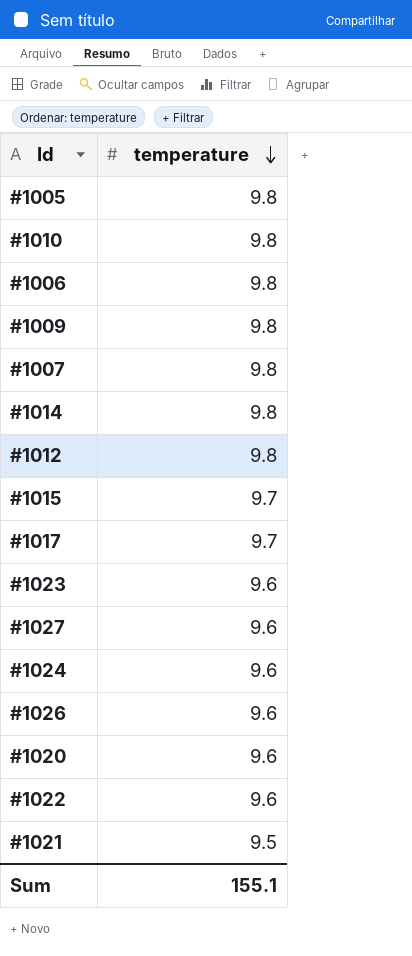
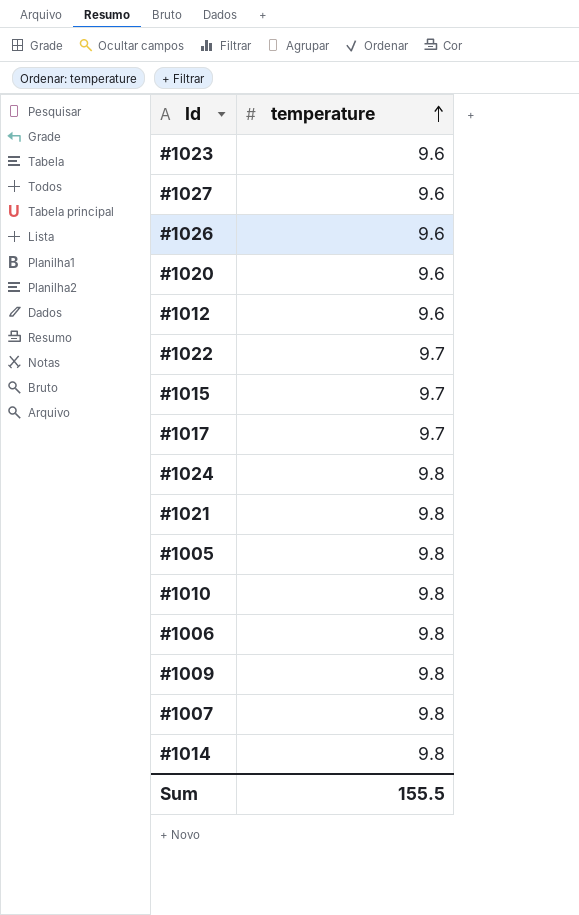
row order: temperature descending -> temperature ascending
#1012 | temperature: 9.8 -> 9.6
#1022 | temperature: 9.6 -> 9.7
#1024 | temperature: 9.6 -> 9.8
#1021 | temperature: 9.5 -> 9.8
Sum | temperature: 155.1 -> 155.5

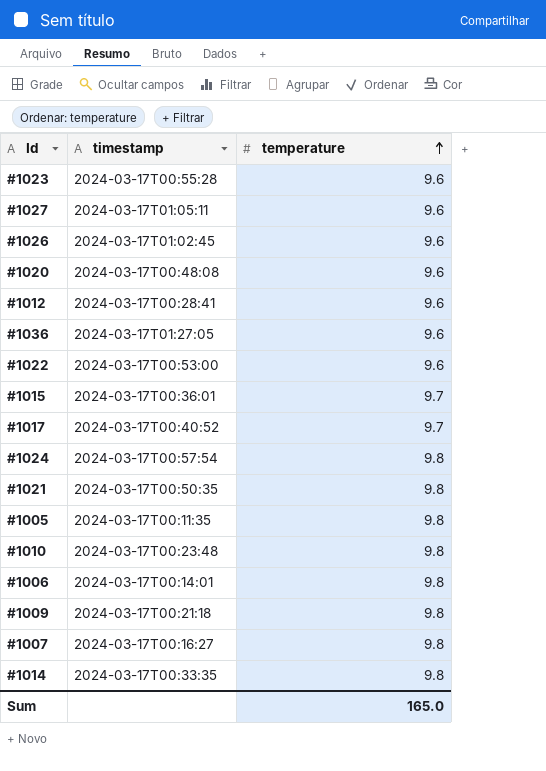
column timestamp | position: none -> 2
row #1036: none -> 2024-03-17T01:27:05 | 9.6
#1022 | temperature: 9.7 -> 9.6
Sum | temperature: 155.5 -> 165.0

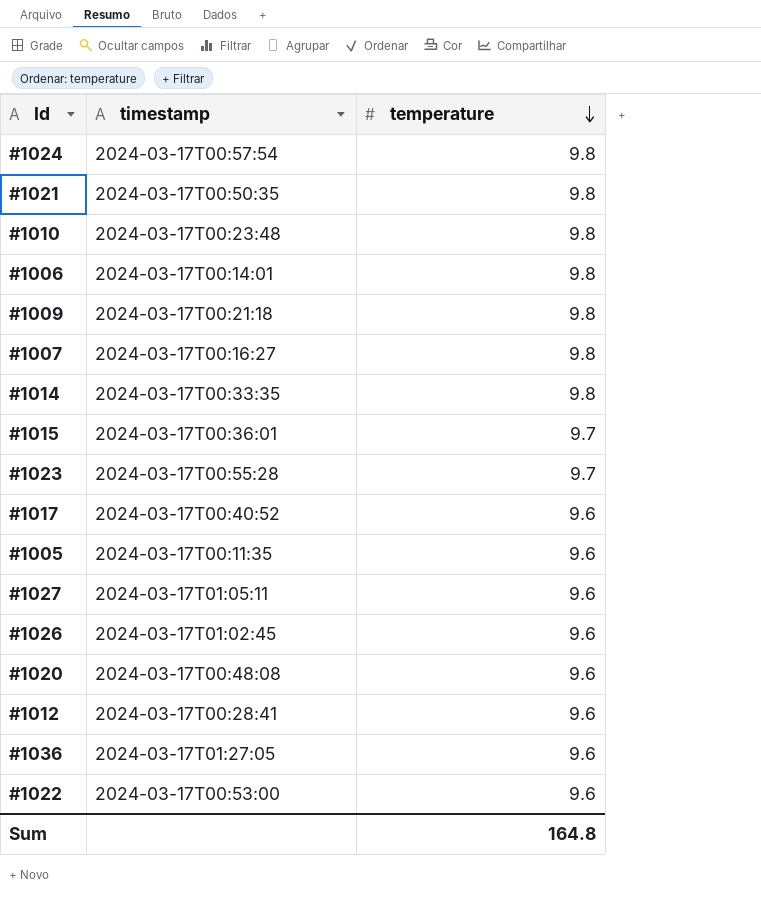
row order: temperature ascending -> temperature descending
#1023 | temperature: 9.6 -> 9.7
#1017 | temperature: 9.7 -> 9.6
#1005 | temperature: 9.8 -> 9.6
Sum | temperature: 165.0 -> 164.8

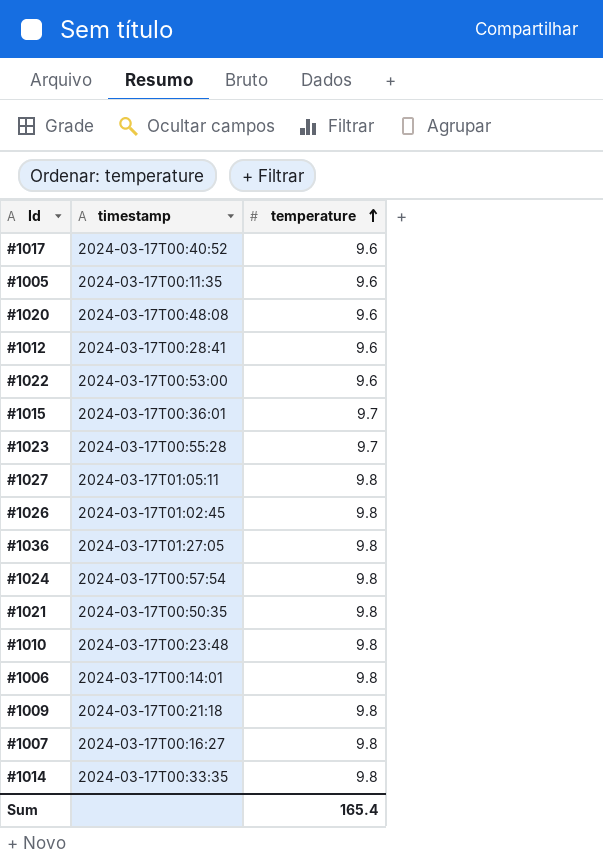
row order: temperature descending -> temperature ascending
#1027 | temperature: 9.6 -> 9.8
#1026 | temperature: 9.6 -> 9.8
#1036 | temperature: 9.6 -> 9.8
Sum | temperature: 164.8 -> 165.4

